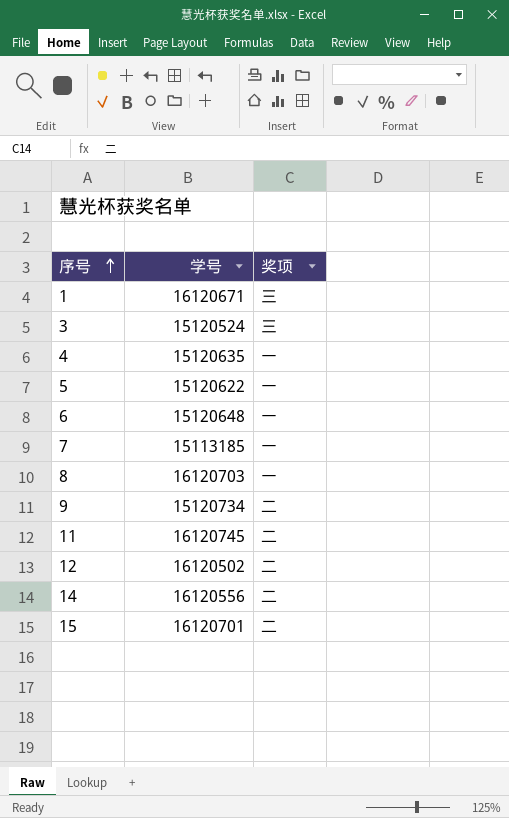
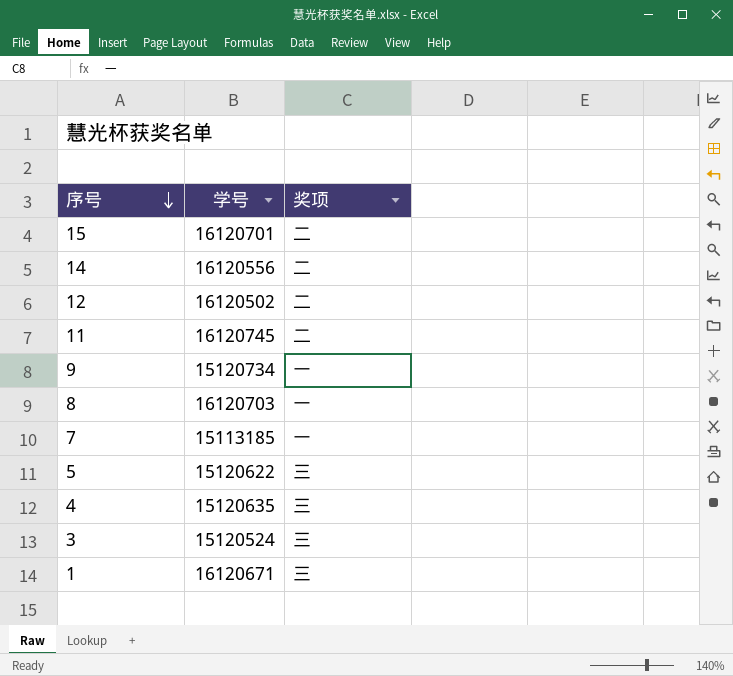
row order: 序号 ascending -> 序号 descending
row 6: 15120648 | 一 -> none
9 | 奖项: 二 -> 一
5 | 奖项: 一 -> 三
4 | 奖项: 一 -> 三

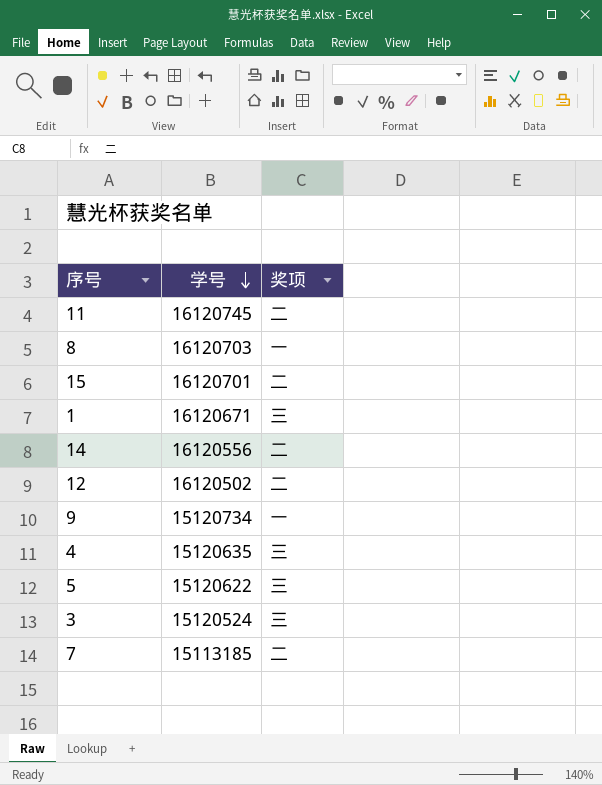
row order: 序号 descending -> 学号 descending
7 | 奖项: 一 -> 二

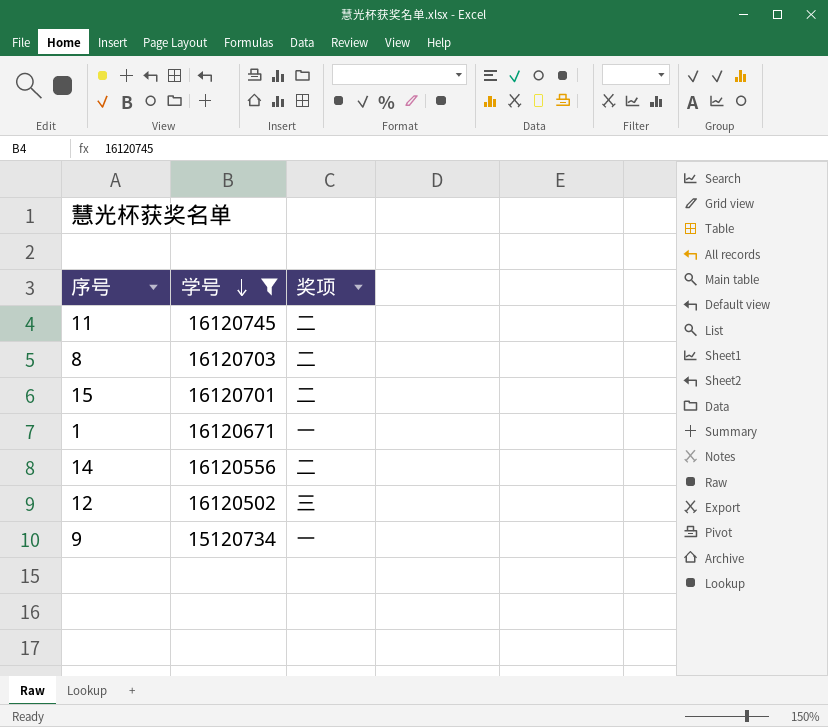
filter: none -> 学号 >= 15120734
8 | 奖项: 一 -> 二
1 | 奖项: 三 -> 一
12 | 奖项: 二 -> 三

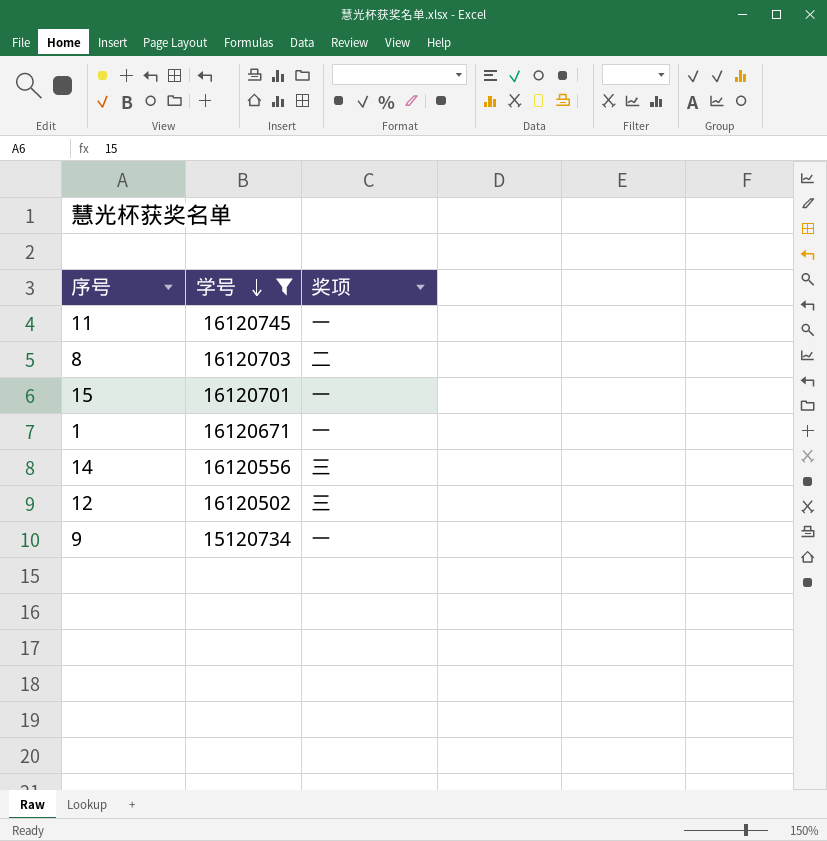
11 | 奖项: 二 -> 一
15 | 奖项: 二 -> 一
14 | 奖项: 二 -> 三

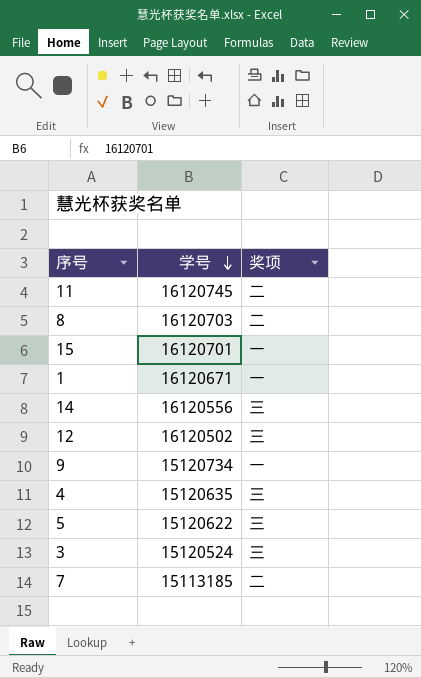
filter: 学号 >= 15120734 -> none
11 | 奖项: 一 -> 二

